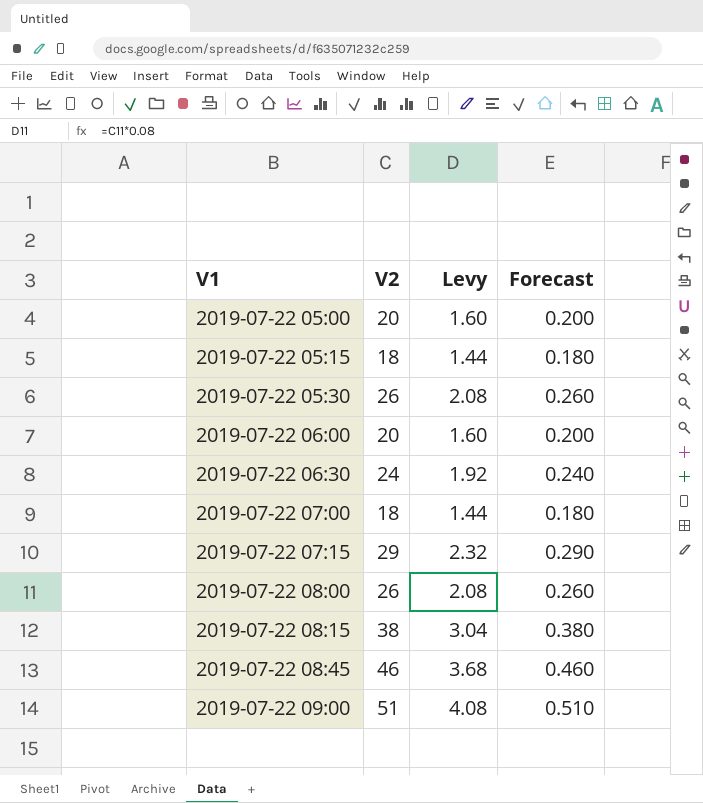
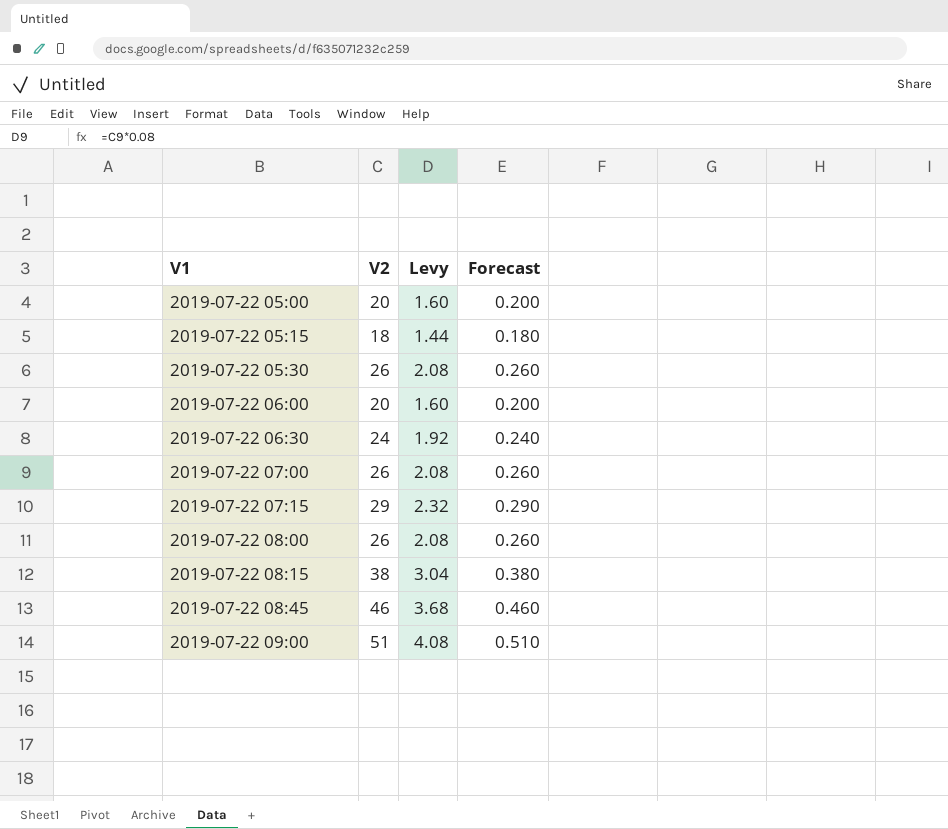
2019-07-22 07:00 | V2: 18 -> 26
2019-07-22 07:00 | Levy: 1.44 -> 2.08
2019-07-22 07:00 | Forecast: 0.180 -> 0.260

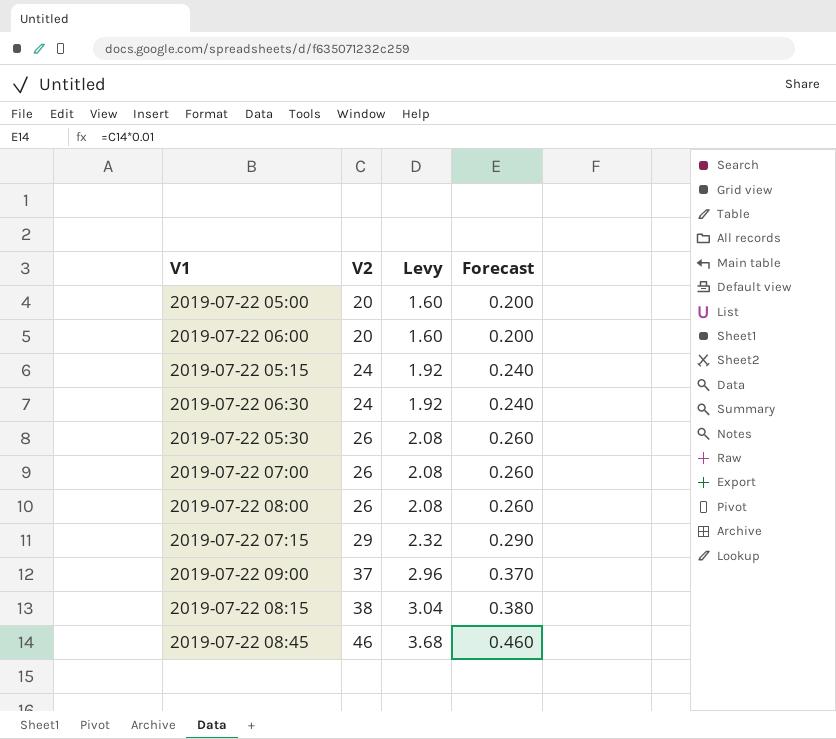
row order: V1 ascending -> V2 ascending
2019-07-22 05:15 | V2: 18 -> 24
2019-07-22 05:15 | Levy: 1.44 -> 1.92
2019-07-22 05:15 | Forecast: 0.180 -> 0.240
2019-07-22 09:00 | V2: 51 -> 37
2019-07-22 09:00 | Levy: 4.08 -> 2.96
2019-07-22 09:00 | Forecast: 0.510 -> 0.370

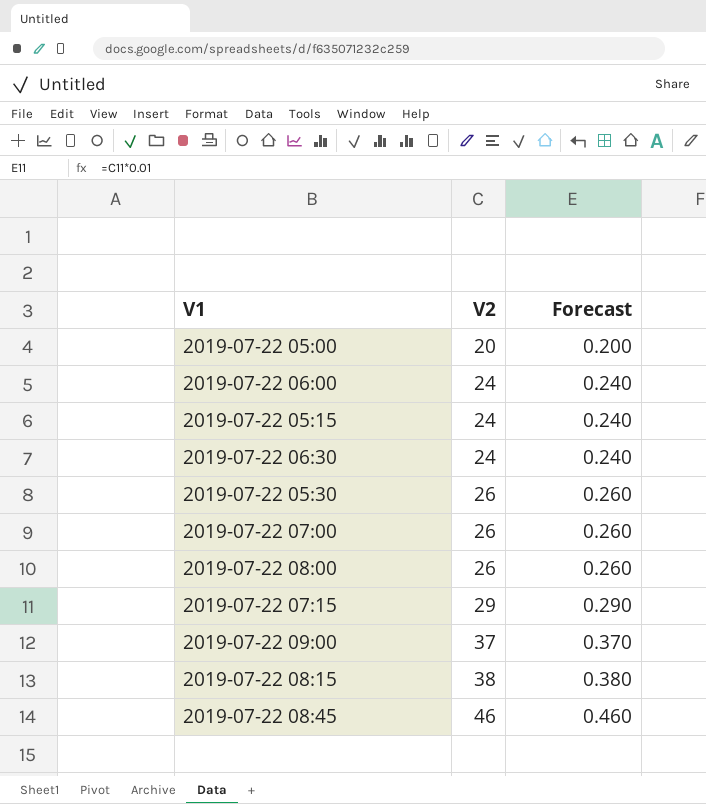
column Levy | formula: [V2] * 0.08 -> none
2019-07-22 06:00 | V2: 20 -> 24
2019-07-22 06:00 | Forecast: 0.200 -> 0.240

